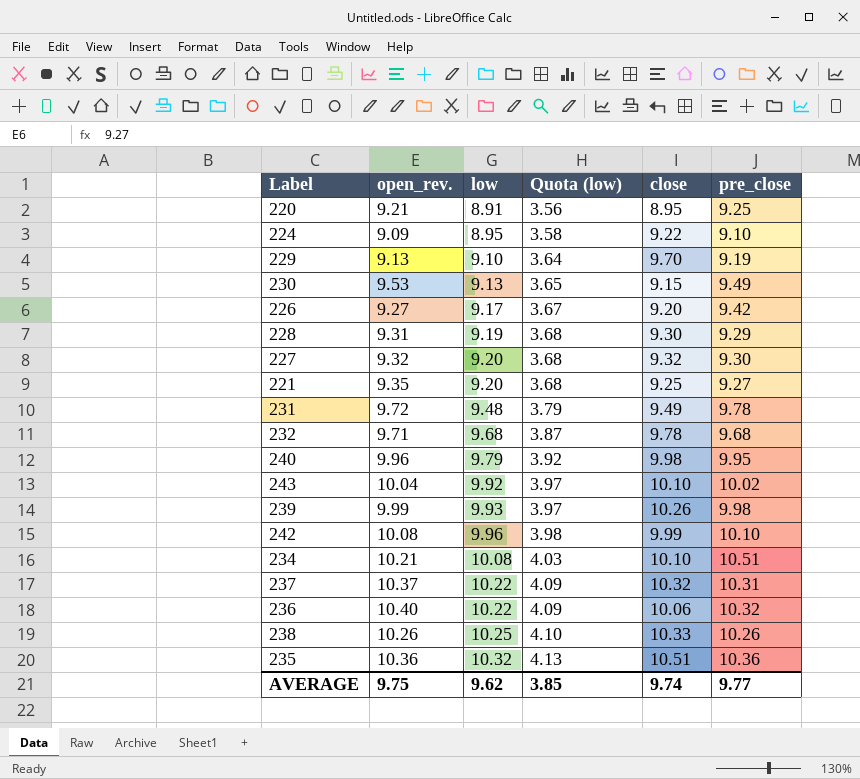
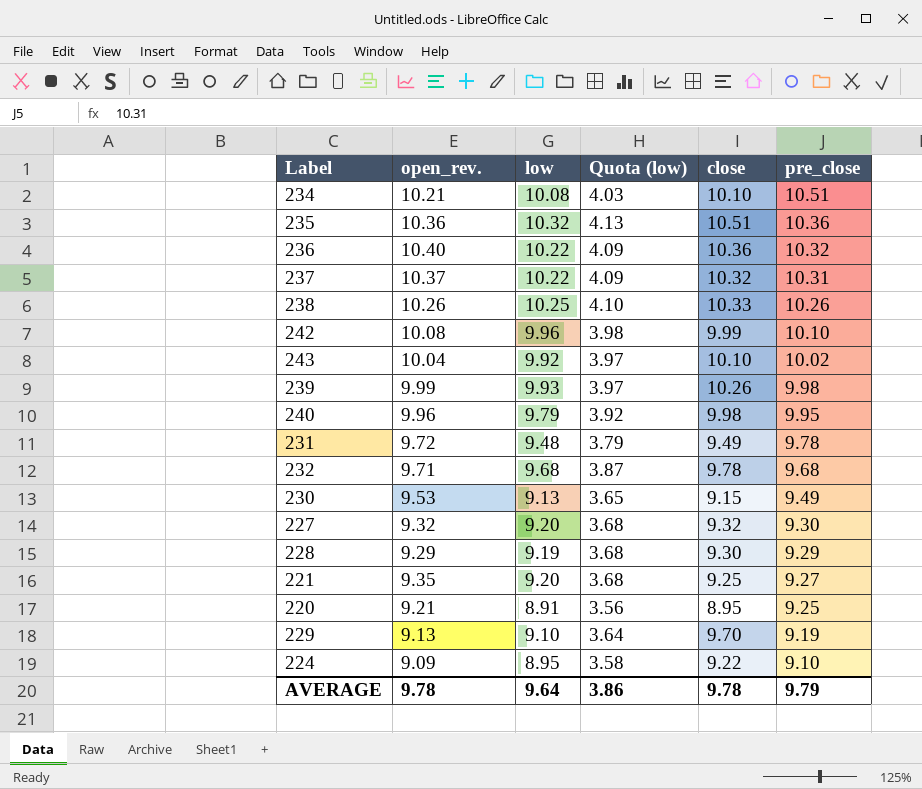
row order: low ascending -> pre_close descending
row 226: 9.27 | 9.17 | 3.67 | 9.20 | 9.42 -> none
236 | close: 10.06 -> 10.36
228 | open_rev.: 9.31 -> 9.29
AVERAGE | open_rev.: 9.75 -> 9.78
AVERAGE | low: 9.62 -> 9.64
AVERAGE | Quota (low): 3.85 -> 3.86
AVERAGE | close: 9.74 -> 9.78
AVERAGE | pre_close: 9.77 -> 9.79

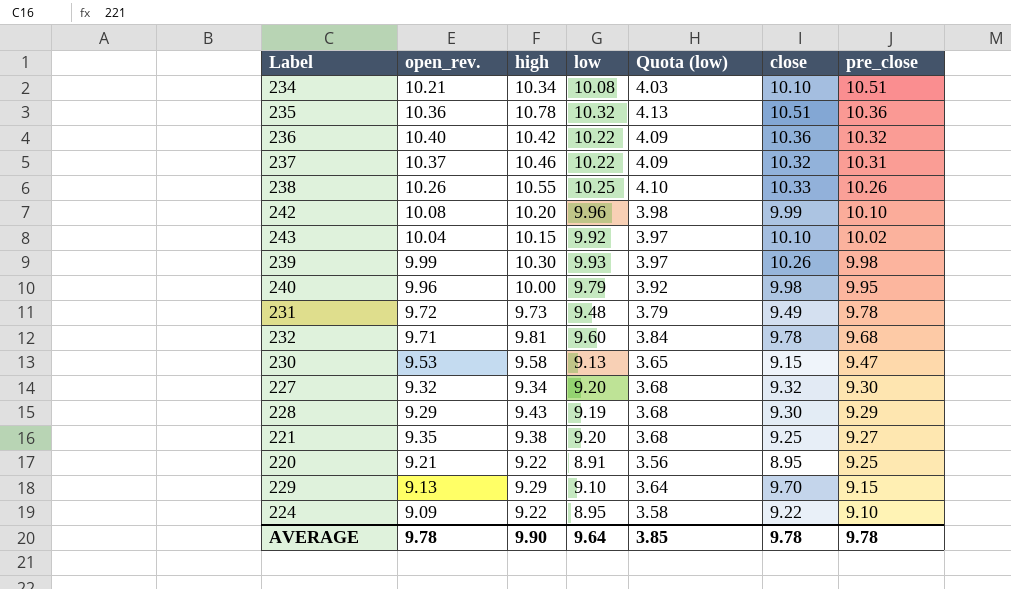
column high | position: none -> 3
232 | low: 9.68 -> 9.60
232 | Quota (low): 3.87 -> 3.84
230 | pre_close: 9.49 -> 9.47
229 | pre_close: 9.19 -> 9.15
AVERAGE | Quota (low): 3.86 -> 3.85
AVERAGE | pre_close: 9.79 -> 9.78

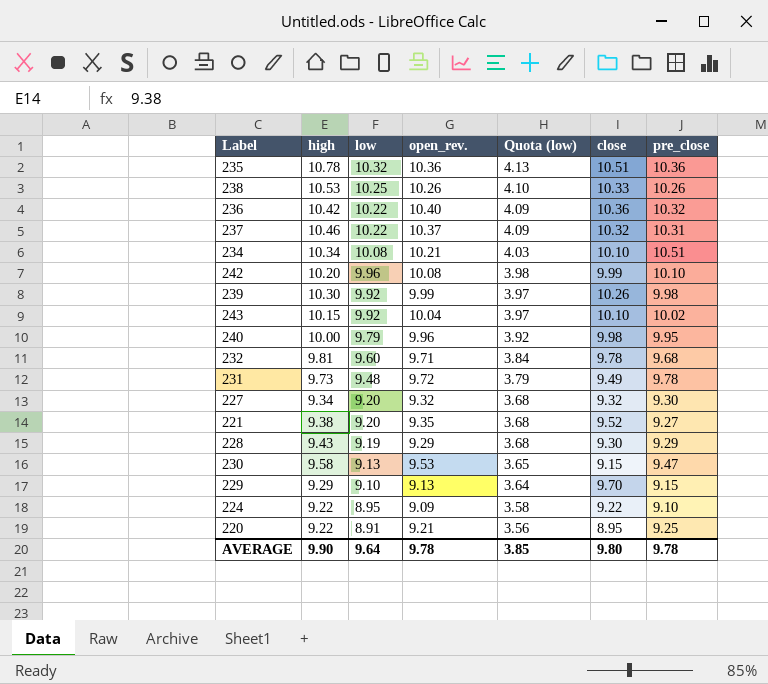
row order: pre_close descending -> low descending
column open_rev. | position: 2 -> 4
238 | high: 10.55 -> 10.53
239 | low: 9.93 -> 9.92
221 | close: 9.25 -> 9.52
AVERAGE | close: 9.78 -> 9.80

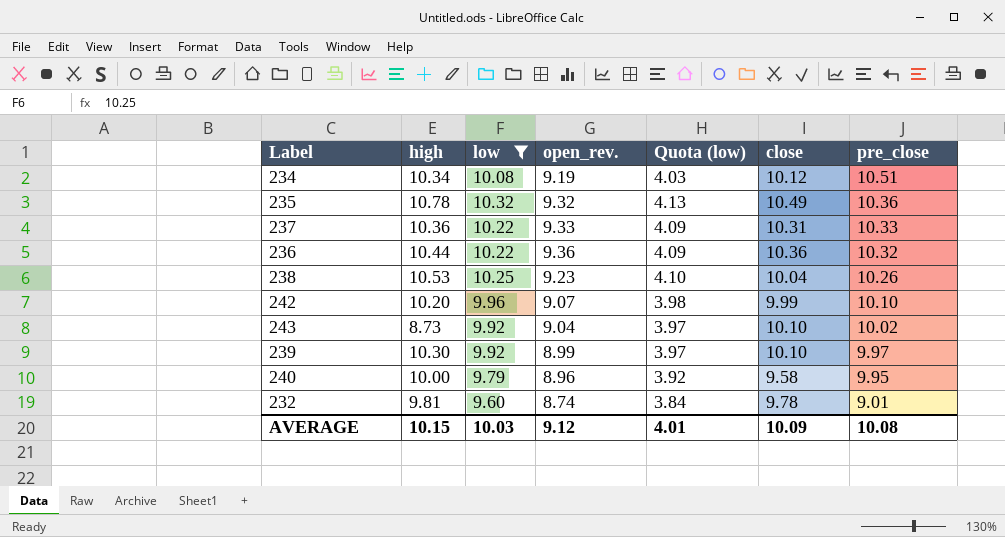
filter: none -> low >= 9.60
row order: low descending -> pre_close descending
234 | open_rev.: 10.21 -> 9.19
234 | close: 10.10 -> 10.12
235 | open_rev.: 10.36 -> 9.32
235 | close: 10.51 -> 10.49
237 | high: 10.46 -> 10.36
237 | open_rev.: 10.37 -> 9.33
237 | close: 10.32 -> 10.31
237 | pre_close: 10.31 -> 10.33
236 | high: 10.42 -> 10.44
236 | open_rev.: 10.40 -> 9.36
238 | open_rev.: 10.26 -> 9.23
238 | close: 10.33 -> 10.04
242 | open_rev.: 10.08 -> 9.07
243 | high: 10.15 -> 8.73
243 | open_rev.: 10.04 -> 9.04
239 | open_rev.: 9.99 -> 8.99
239 | close: 10.26 -> 10.10
239 | pre_close: 9.98 -> 9.97
240 | open_rev.: 9.96 -> 8.96
240 | close: 9.98 -> 9.58
232 | open_rev.: 9.71 -> 8.74
232 | pre_close: 9.68 -> 9.01
AVERAGE | high: 9.90 -> 10.15
AVERAGE | low: 9.64 -> 10.03
AVERAGE | open_rev.: 9.78 -> 9.12
AVERAGE | Quota (low): 3.85 -> 4.01
AVERAGE | close: 9.80 -> 10.09
AVERAGE | pre_close: 9.78 -> 10.08

